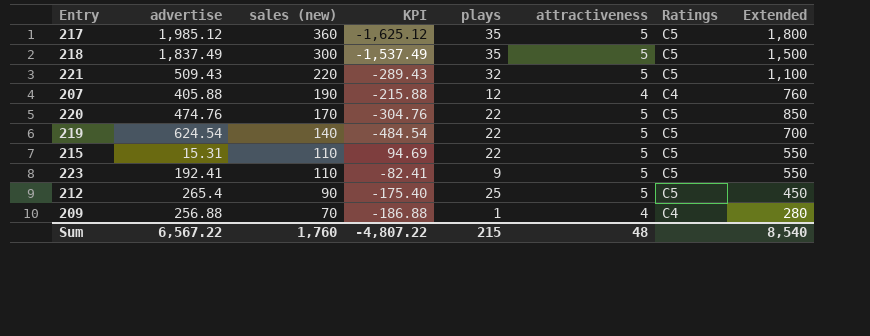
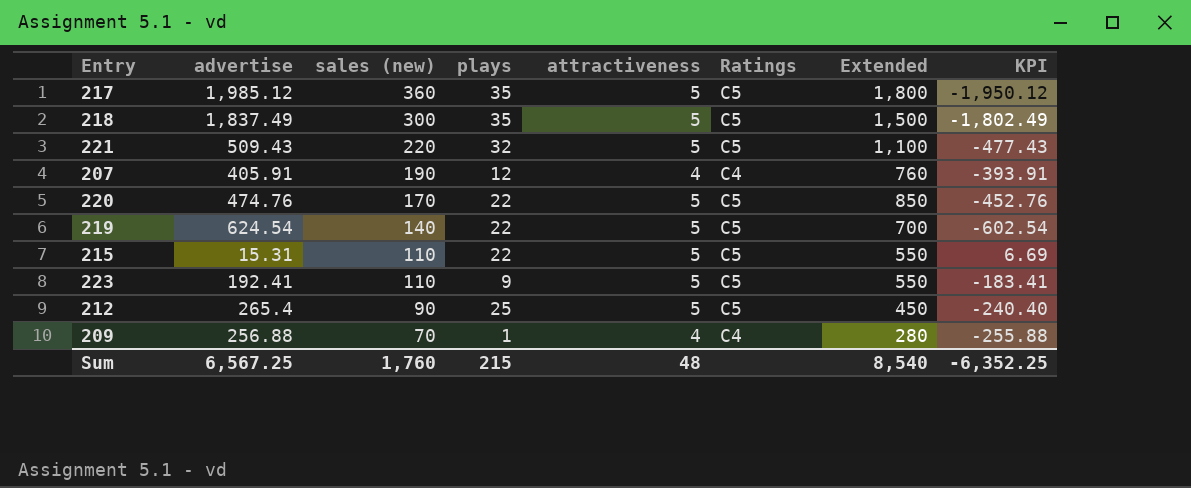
column KPI | formula: [sales (new)] - [advertise] -> [plays] - [advertise]
column KPI | position: 4 -> 8
207 | advertise: 405.88 -> 405.91
Sum | advertise: 6,567.22 -> 6,567.25
Sum | KPI: -4,807.22 -> -6,352.25

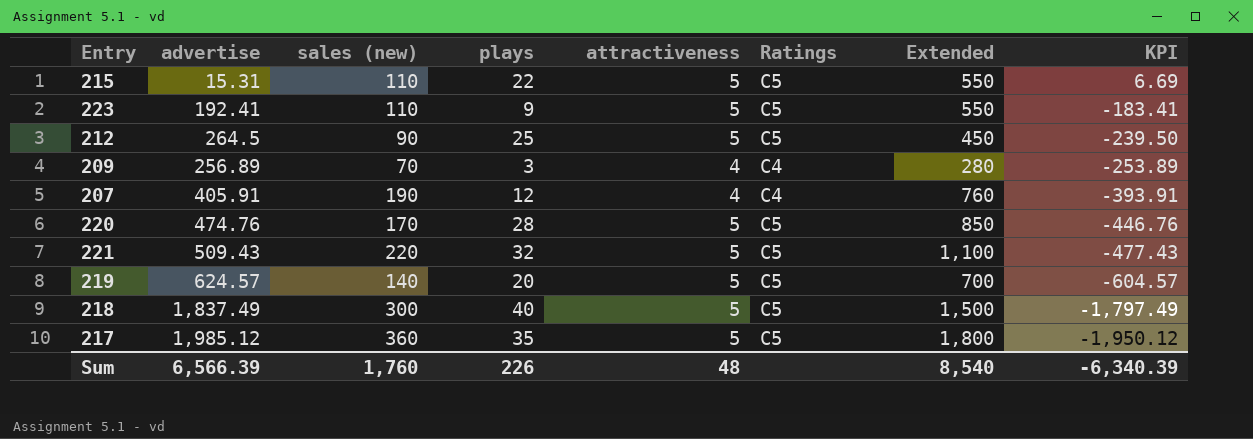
row order: sales (new) descending -> KPI descending
212 | advertise: 265.4 -> 264.5
212 | KPI: -240.40 -> -239.50
209 | advertise: 256.88 -> 256.89
209 | plays: 1 -> 3
209 | KPI: -255.88 -> -253.89
220 | plays: 22 -> 28
220 | KPI: -452.76 -> -446.76
219 | advertise: 624.54 -> 624.57
219 | plays: 22 -> 20
219 | KPI: -602.54 -> -604.57
218 | plays: 35 -> 40
218 | KPI: -1,802.49 -> -1,797.49
Sum | advertise: 6,567.25 -> 6,566.39
Sum | plays: 215 -> 226
Sum | KPI: -6,352.25 -> -6,340.39

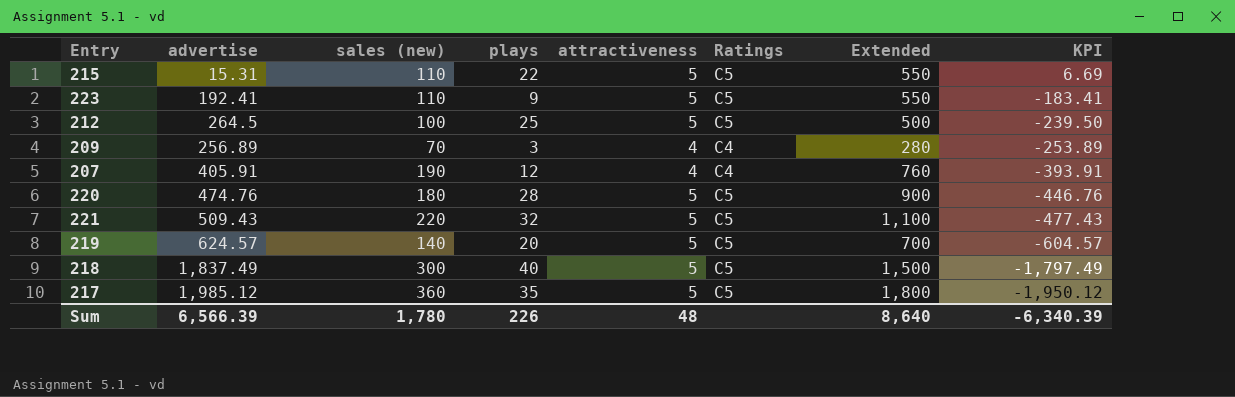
212 | sales (new): 90 -> 100
212 | Extended: 450 -> 500
220 | sales (new): 170 -> 180
220 | Extended: 850 -> 900
Sum | sales (new): 1,760 -> 1,780
Sum | Extended: 8,540 -> 8,640

